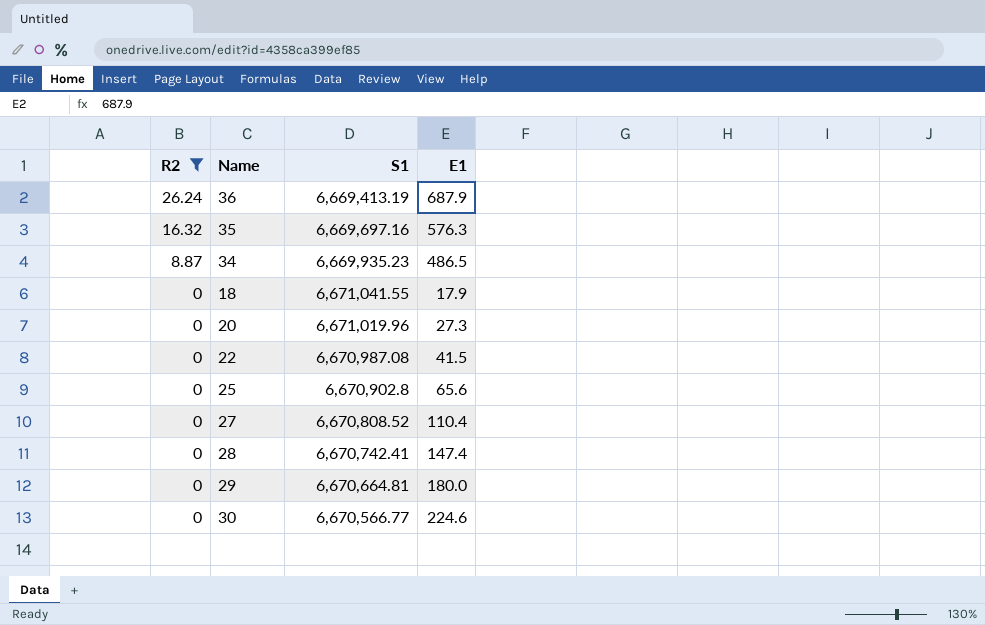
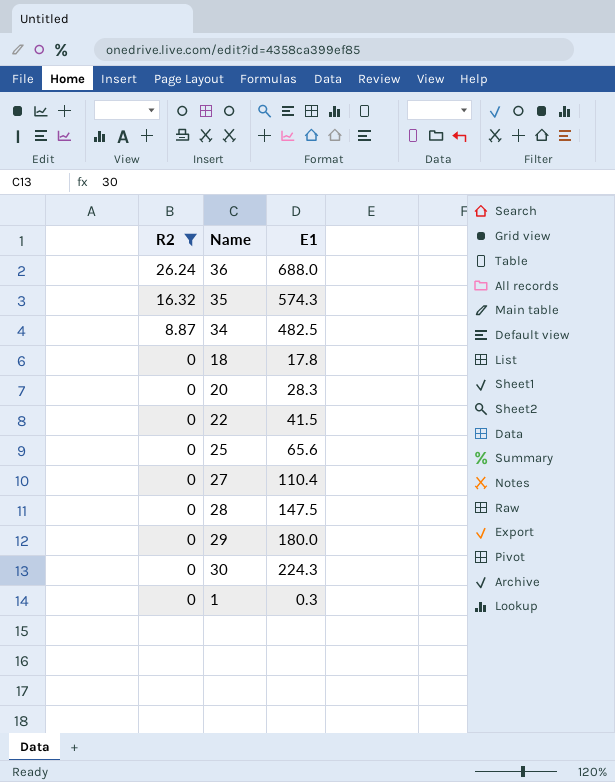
column S1 | position: 3 -> none
36 | E1: 687.9 -> 688.0
35 | E1: 576.3 -> 574.3
34 | E1: 486.5 -> 482.5
18 | E1: 17.9 -> 17.8
20 | E1: 27.3 -> 28.3
28 | E1: 147.4 -> 147.5
30 | E1: 224.6 -> 224.3
row 1: none -> 0 | 0.3

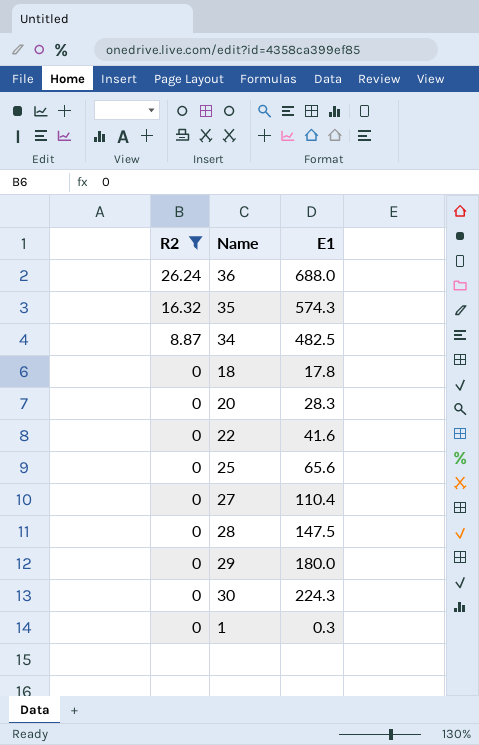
22 | E1: 41.5 -> 41.6

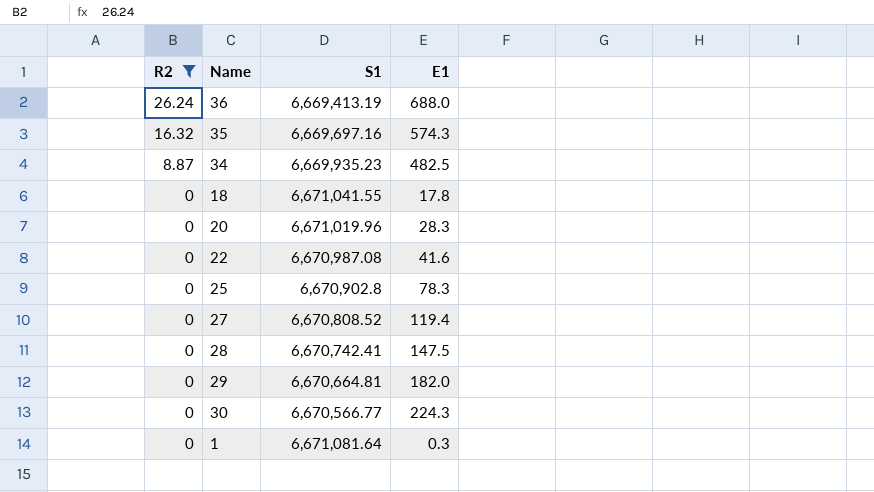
column S1 | position: none -> 3
25 | E1: 65.6 -> 78.3
27 | E1: 110.4 -> 119.4
29 | E1: 180.0 -> 182.0

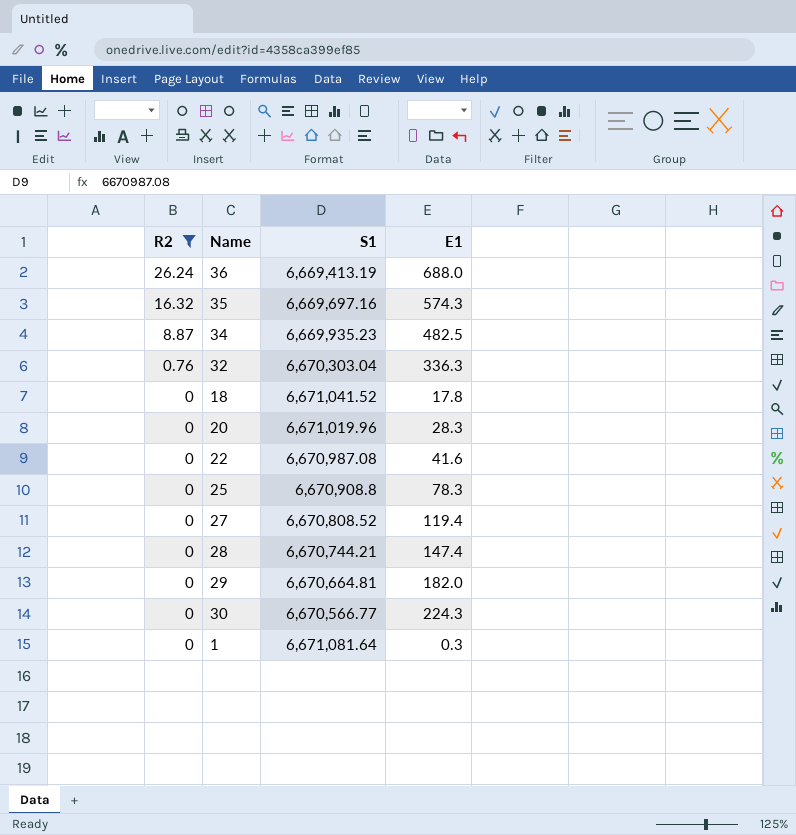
row 32: none -> 0.76 | 6,670,303.04 | 336.3
18 | S1: 6,671,041.55 -> 6,671,041.52
25 | S1: 6,670,902.8 -> 6,670,908.8
28 | S1: 6,670,742.41 -> 6,670,744.21
28 | E1: 147.5 -> 147.4

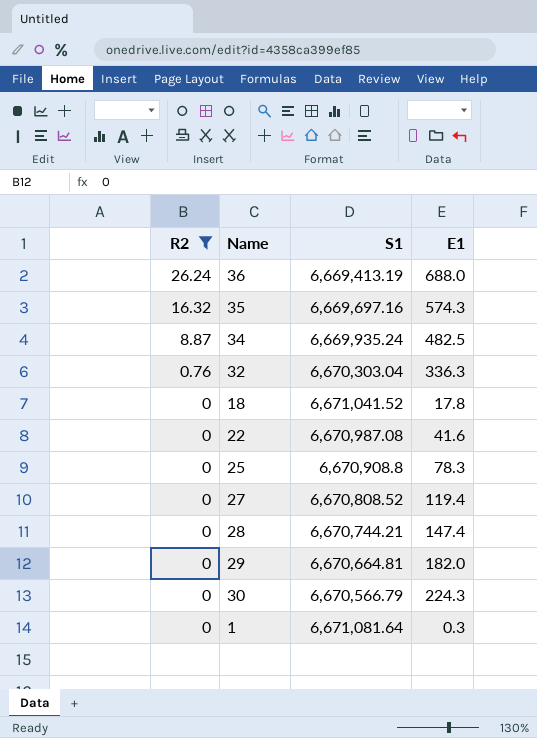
row 20: 0 | 6,671,019.96 | 28.3 -> none
34 | S1: 6,669,935.23 -> 6,669,935.24
30 | S1: 6,670,566.77 -> 6,670,566.79

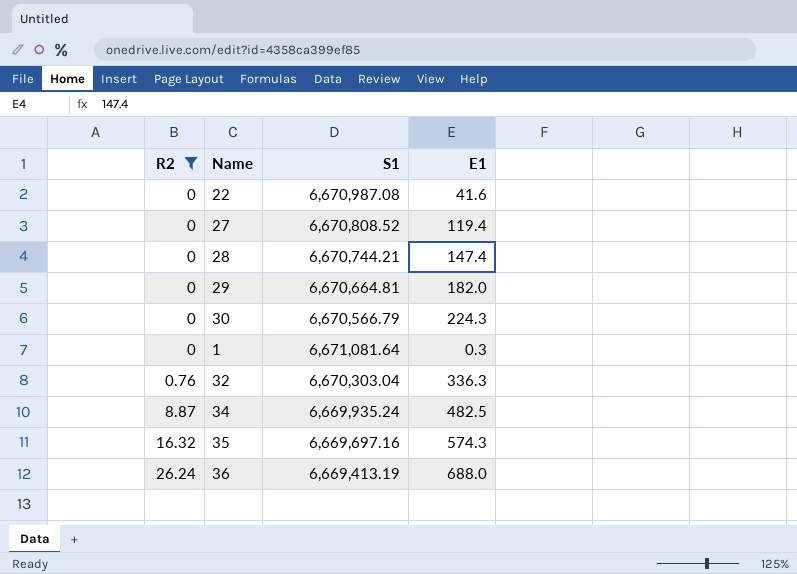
row order: R2 descending -> R2 ascending
row 18: 0 | 6,671,041.52 | 17.8 -> none
row 25: 0 | 6,670,908.8 | 78.3 -> none

